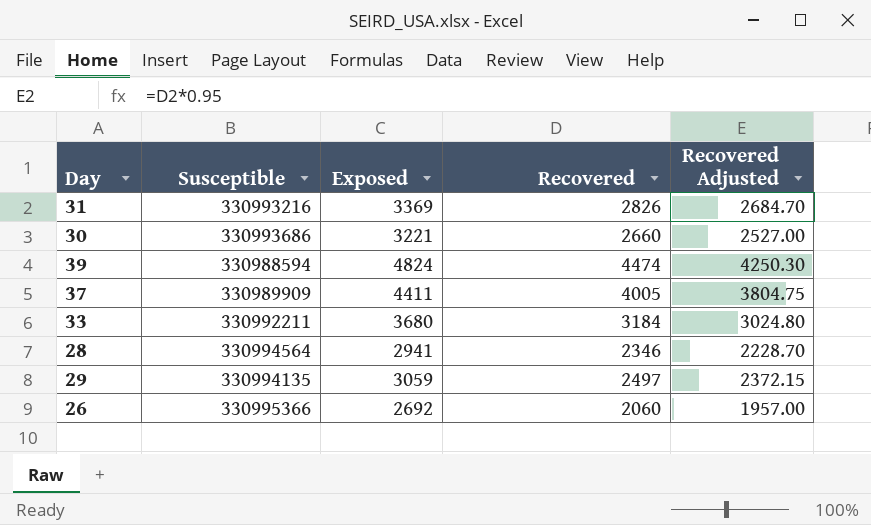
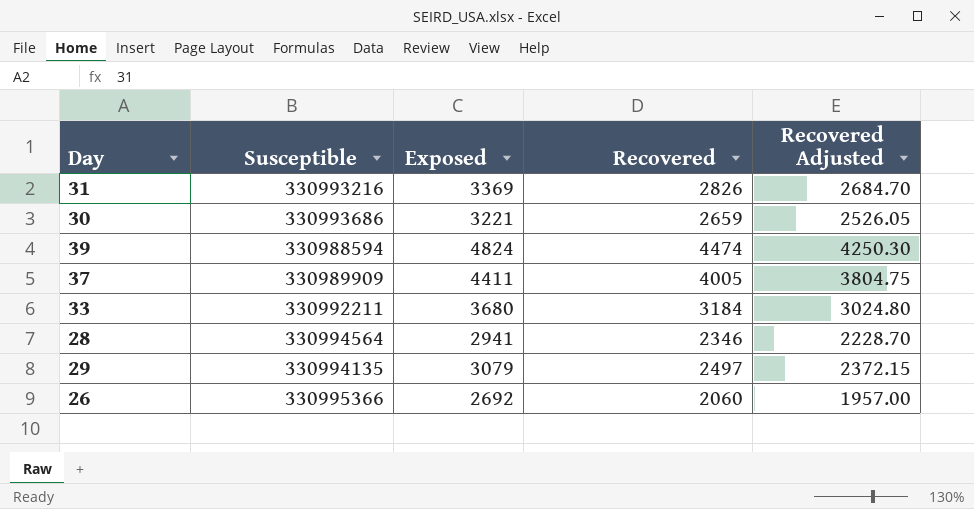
30 | Recovered: 2660 -> 2659
30 | Recovered Adjusted: 2527.00 -> 2526.05
29 | Exposed: 3059 -> 3079

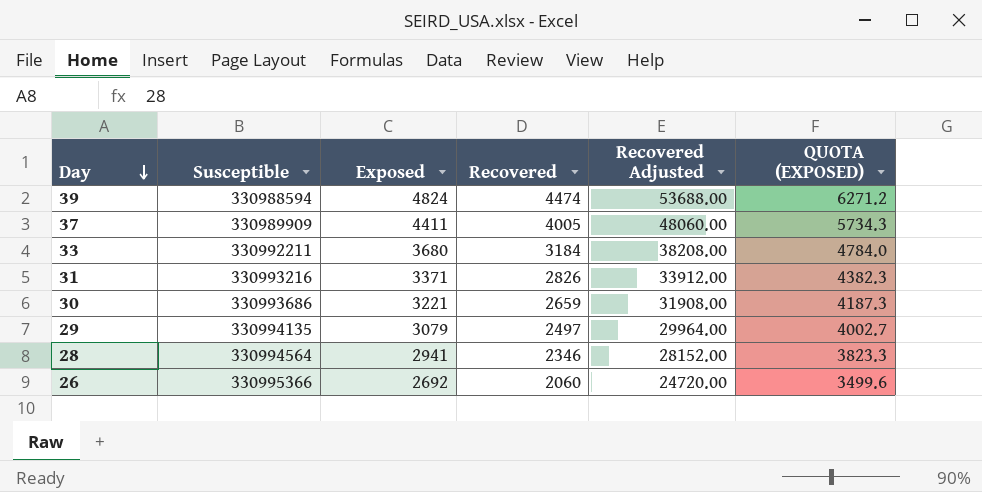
row order: none -> Day descending
column Recovered Adjusted | formula: [Recovered] * 0.95 -> [Recovered] * 12
column QUOTA (EXPOSED) | formula: none -> [Exposed] * 1.3
31 | Exposed: 3369 -> 3371

